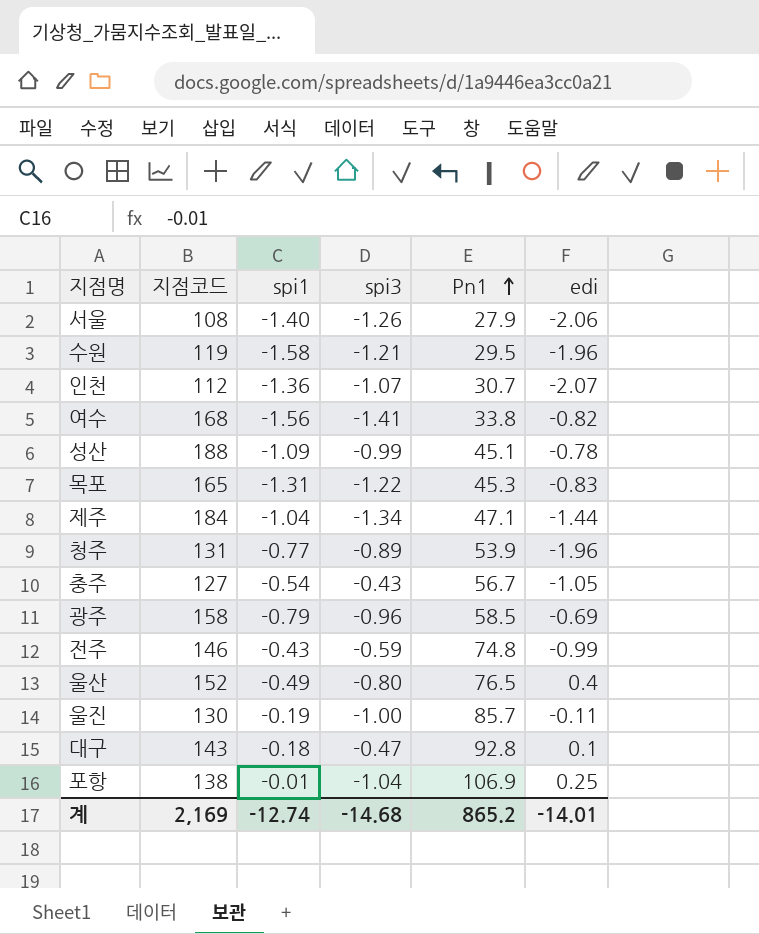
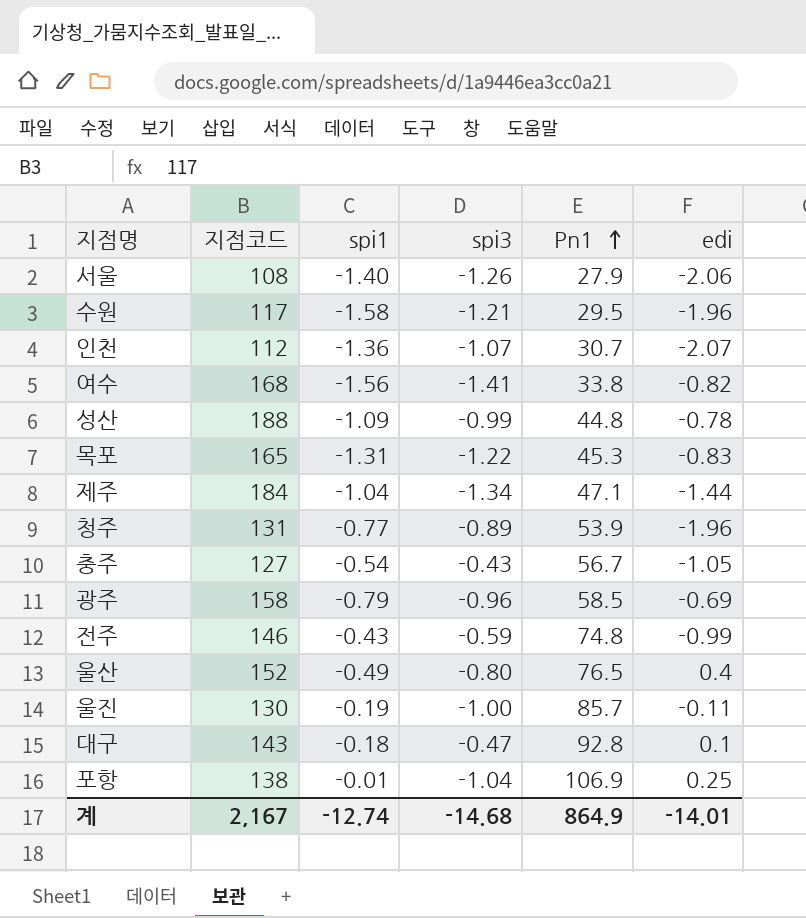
수원 | 지점코드: 119 -> 117
성산 | Pn1: 45.1 -> 44.8
계 | 지점코드: 2,169 -> 2,167
계 | Pn1: 865.2 -> 864.9

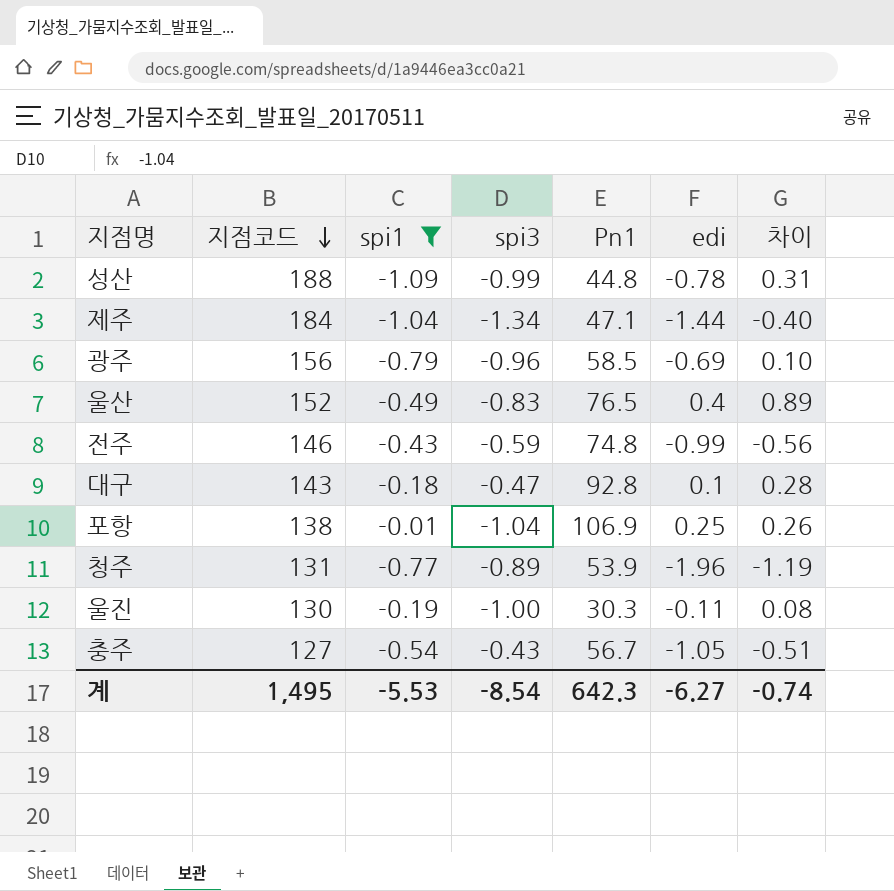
filter: none -> spi1 >= -1.09
row order: Pn1 ascending -> 지점코드 descending
column 차이 | formula: none -> [edi] - [spi1]
광주 | 지점코드: 158 -> 156
울산 | spi3: -0.80 -> -0.83
울진 | Pn1: 85.7 -> 30.3
계 | 지점코드: 2,167 -> 1,495
계 | spi1: -12.74 -> -5.53
계 | spi3: -14.68 -> -8.54
계 | Pn1: 864.9 -> 642.3
계 | edi: -14.01 -> -6.27

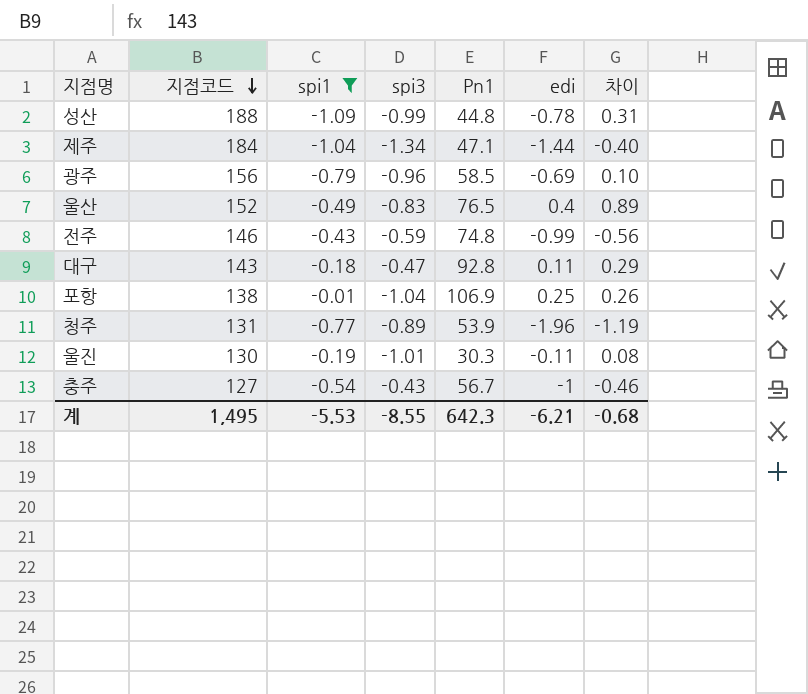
대구 | edi: 0.1 -> 0.11
대구 | 차이: 0.28 -> 0.29
울진 | spi3: -1.00 -> -1.01
충주 | edi: -1.05 -> -1
충주 | 차이: -0.51 -> -0.46
계 | spi3: -8.54 -> -8.55
계 | edi: -6.27 -> -6.21
계 | 차이: -0.74 -> -0.68

